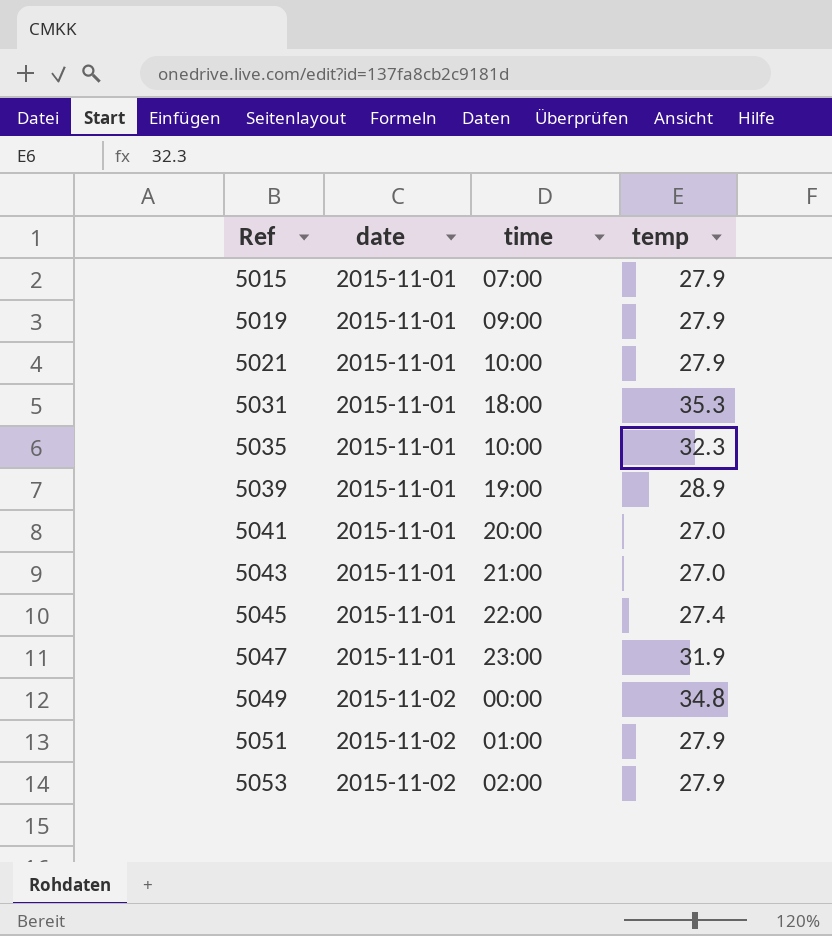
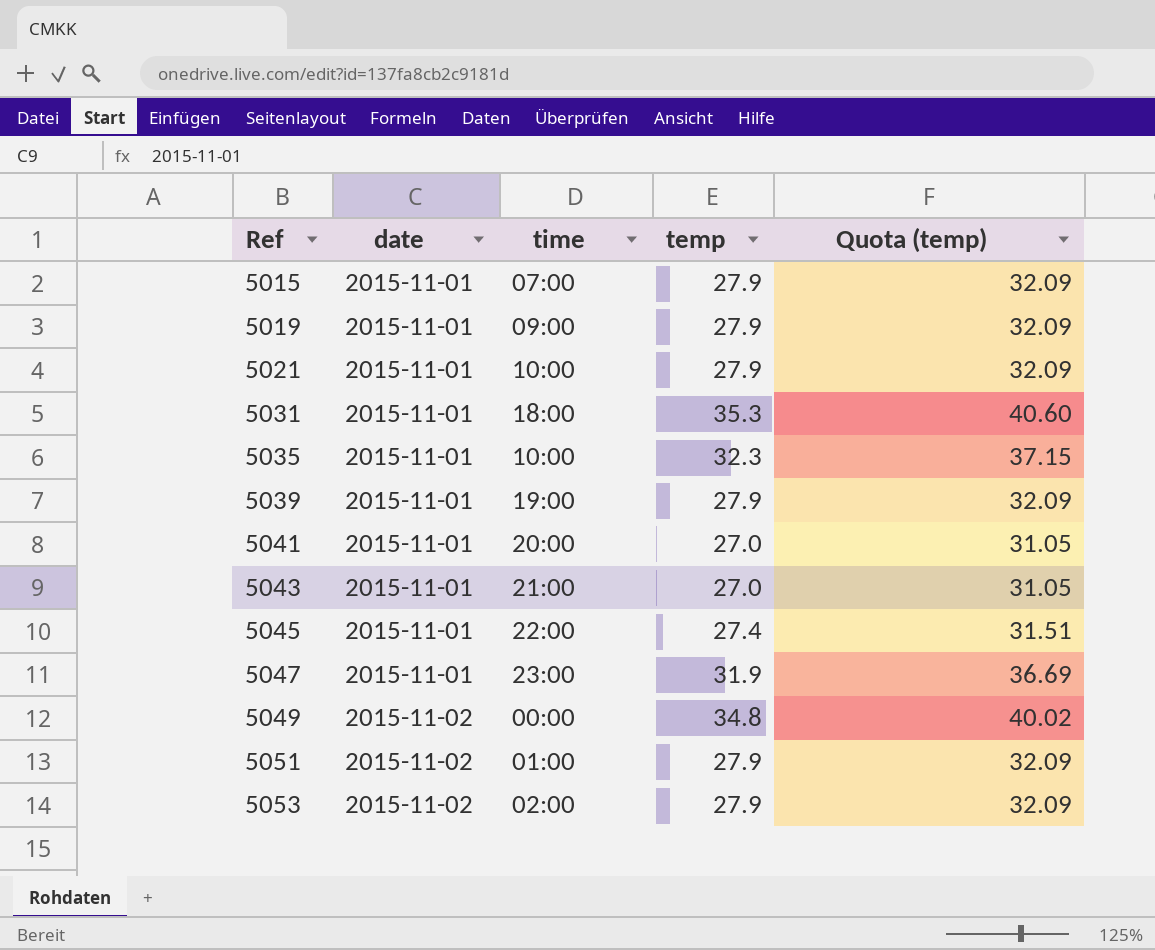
column Quota (temp) | formula: none -> [temp] * 1.15
5039 | temp: 28.9 -> 27.9

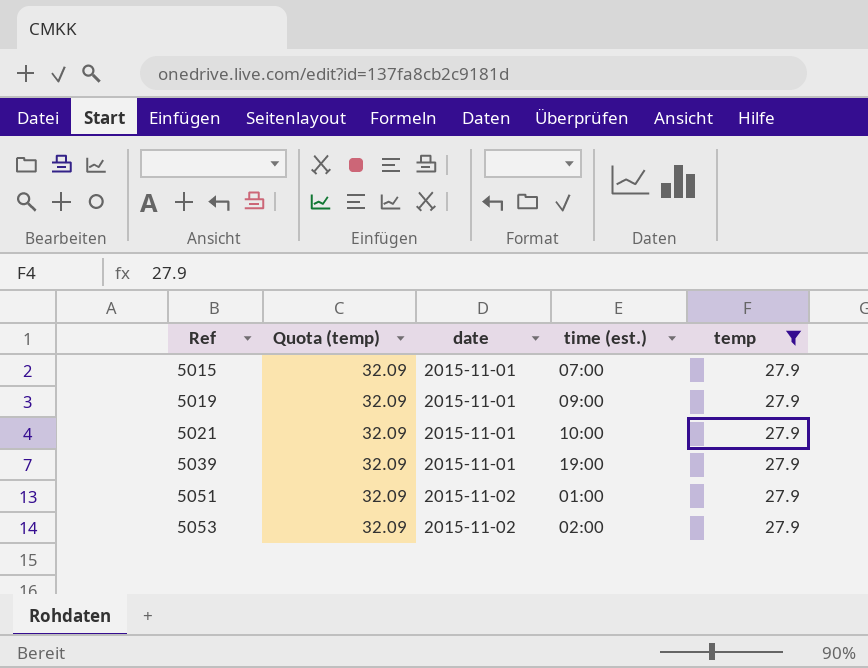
filter: none -> temp = 27.9
column Quota (temp) | position: 5 -> 2
column name: time -> time (est.)

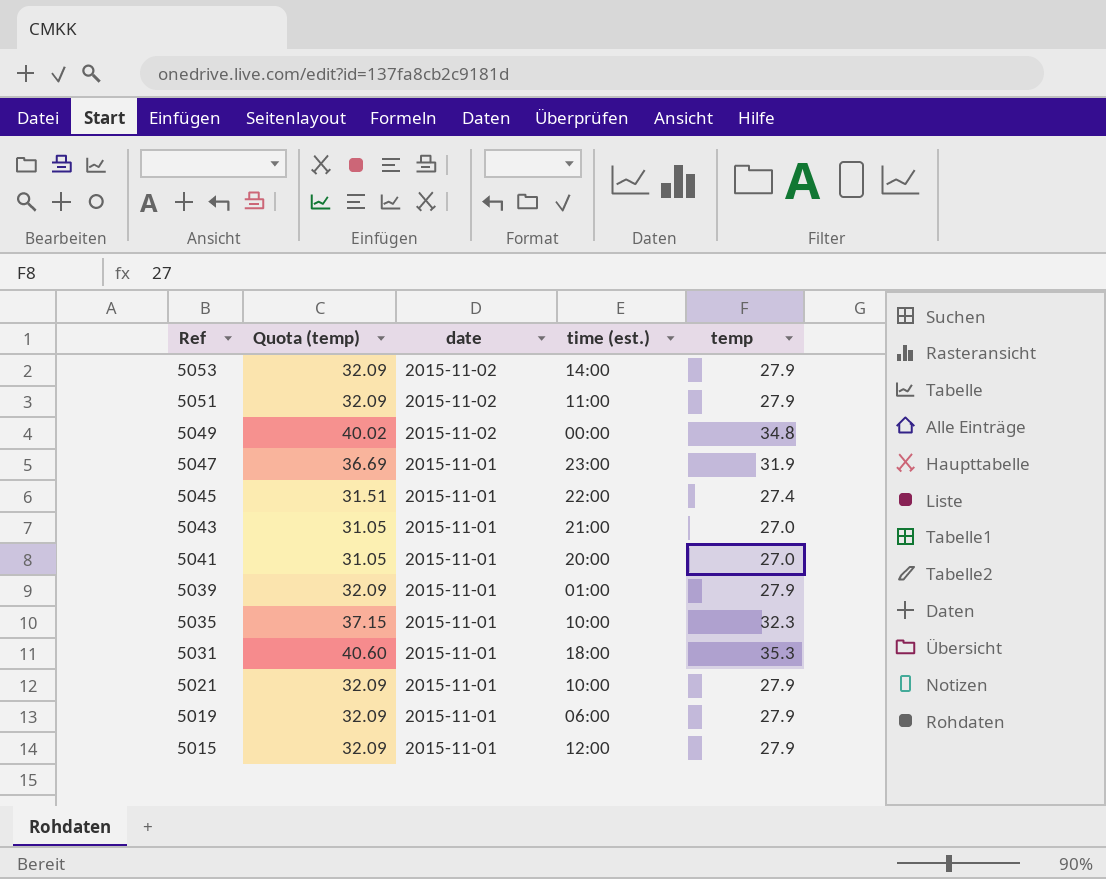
filter: temp = 27.9 -> none
row order: Ref ascending -> Ref descending
5053 | time (est.): 02:00 -> 14:00
5051 | time (est.): 01:00 -> 11:00
5039 | time (est.): 19:00 -> 01:00
5019 | time (est.): 09:00 -> 06:00
5015 | time (est.): 07:00 -> 12:00

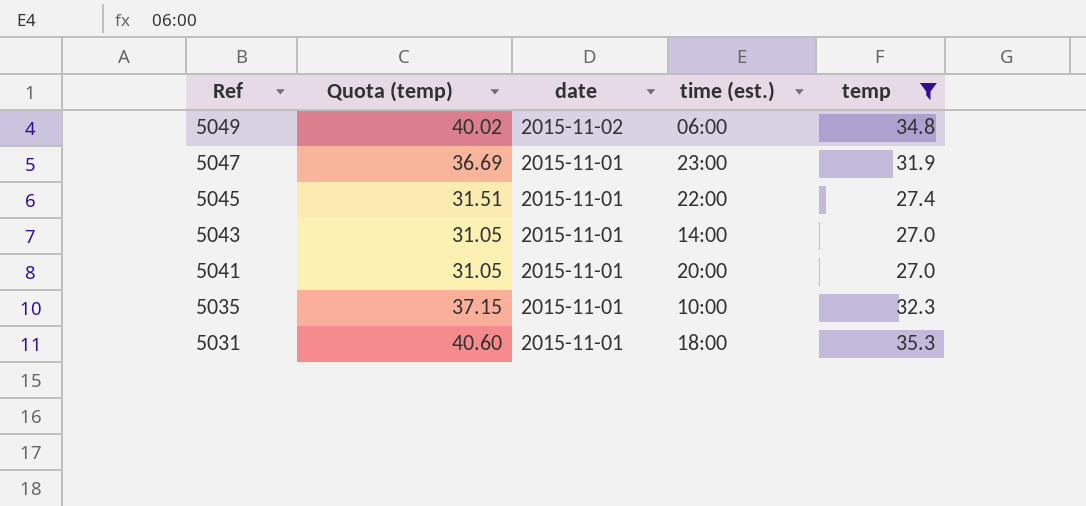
filter: none -> temp != 27.9
5049 | time (est.): 00:00 -> 06:00
5043 | time (est.): 21:00 -> 14:00

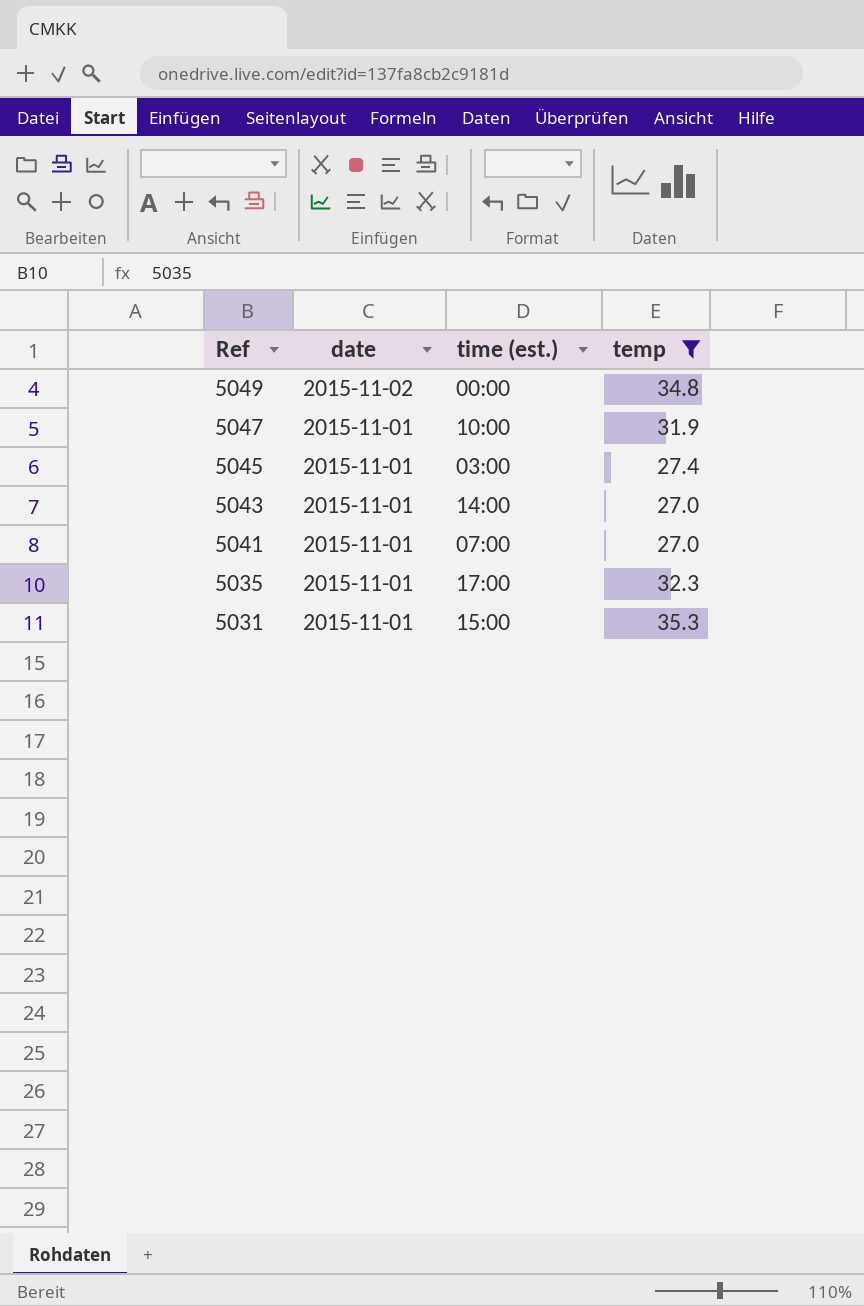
column Quota (temp) | formula: [temp] * 1.15 -> none
5049 | time (est.): 06:00 -> 00:00
5047 | time (est.): 23:00 -> 10:00
5045 | time (est.): 22:00 -> 03:00
5041 | time (est.): 20:00 -> 07:00
5035 | time (est.): 10:00 -> 17:00
5031 | time (est.): 18:00 -> 15:00

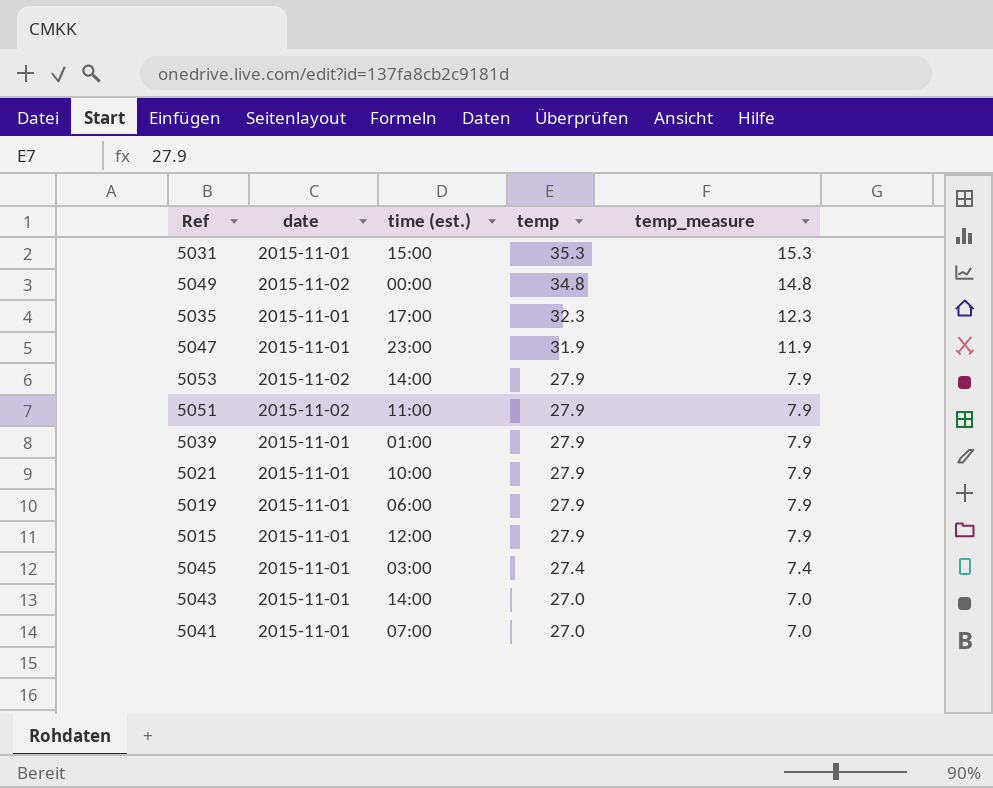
filter: temp != 27.9 -> none
row order: Ref descending -> temp descending
column temp_measure | formula: none -> [temp] - 20
5047 | time (est.): 10:00 -> 23:00

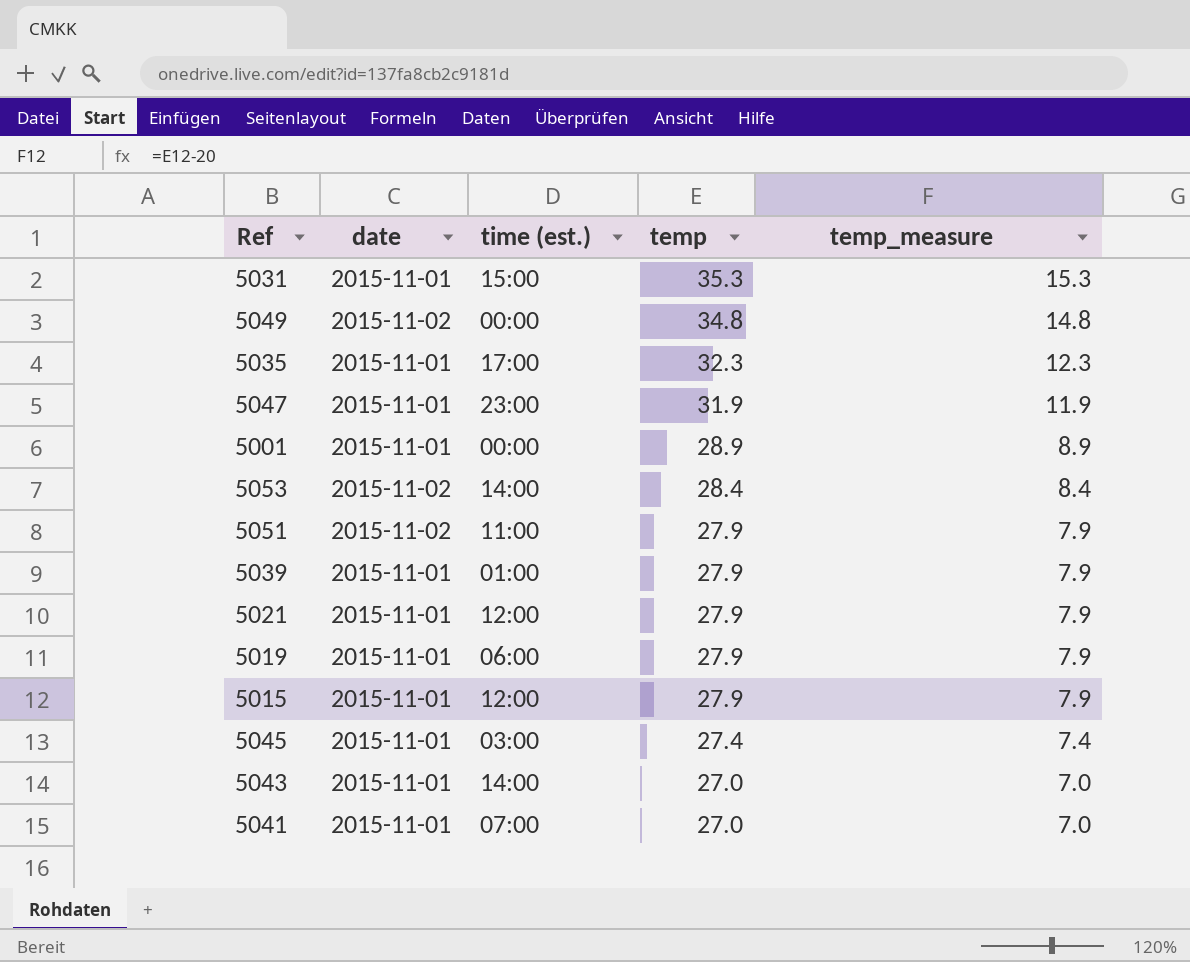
row 5001: none -> 2015-11-01 | 00:00 | 28.9 | 8.9
5053 | temp: 27.9 -> 28.4
5053 | temp_measure: 7.9 -> 8.4
5021 | time (est.): 10:00 -> 12:00

